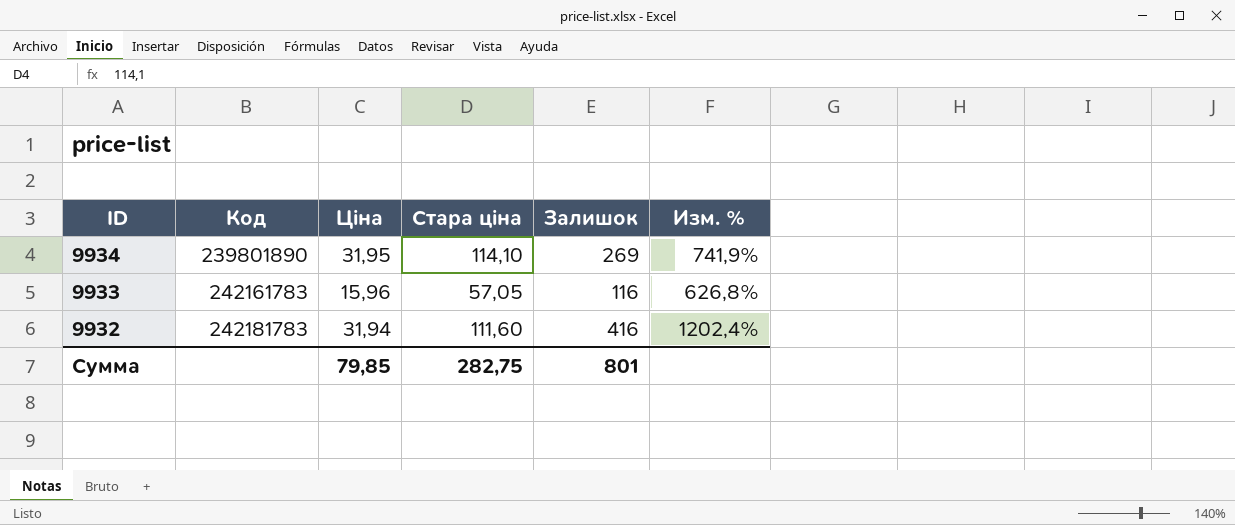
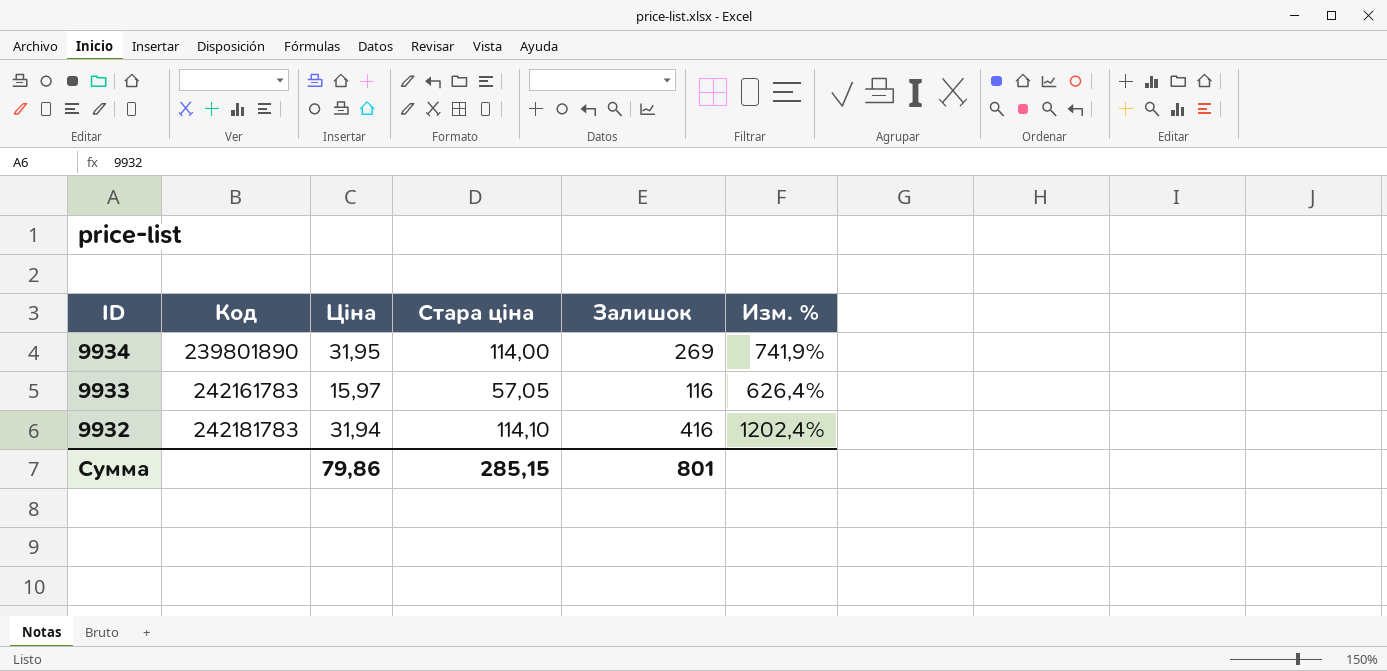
9934 | Стара ціна: 114,10 -> 114,00
9933 | Ціна: 15,96 -> 15,97
9933 | Изм. %: 626,8% -> 626,4%
9932 | Стара ціна: 111,60 -> 114,10
Сумма | Ціна: 79,85 -> 79,86
Сумма | Стара ціна: 282,75 -> 285,15

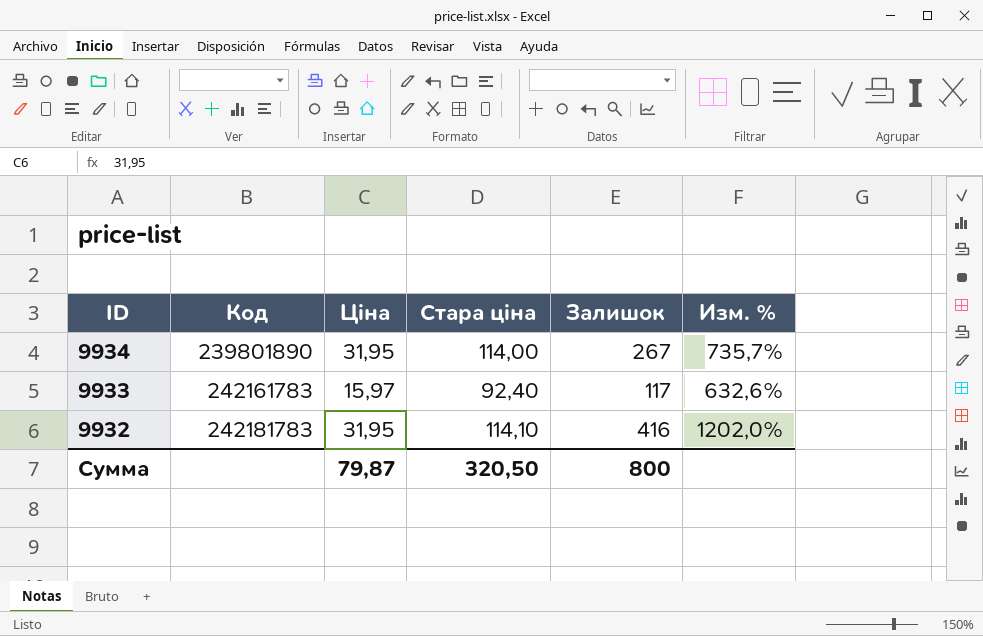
9934 | Залишок: 269 -> 267
9934 | Изм. %: 741,9% -> 735,7%
9933 | Стара ціна: 57,05 -> 92,40
9933 | Залишок: 116 -> 117
9933 | Изм. %: 626,4% -> 632,6%
9932 | Ціна: 31,94 -> 31,95
9932 | Изм. %: 1202,4% -> 1202,0%
Сумма | Ціна: 79,86 -> 79,87
Сумма | Стара ціна: 285,15 -> 320,50
Сумма | Залишок: 801 -> 800

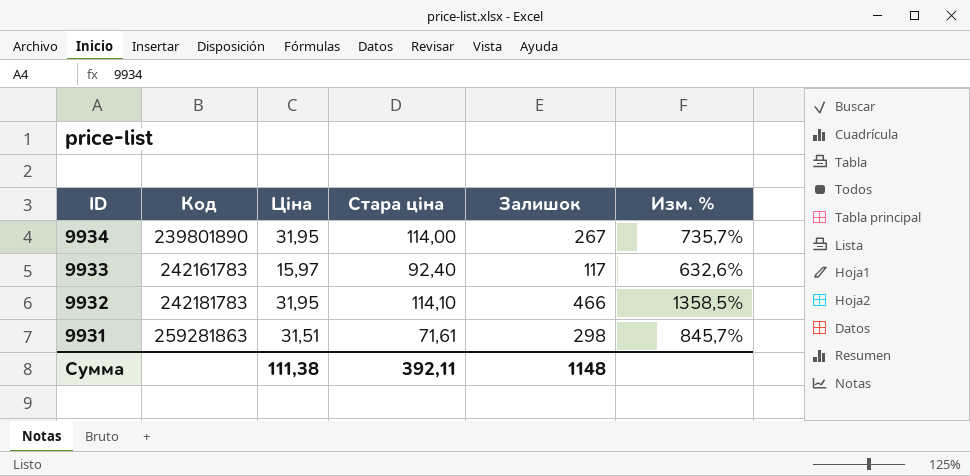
9932 | Залишок: 416 -> 466
9932 | Изм. %: 1202,0% -> 1358,5%
row 9931: none -> 259281863 | 31,51 | 71,61 | 298 | 845,7%
Сумма | Ціна: 79,87 -> 111,38
Сумма | Стара ціна: 320,50 -> 392,11
Сумма | Залишок: 800 -> 1148

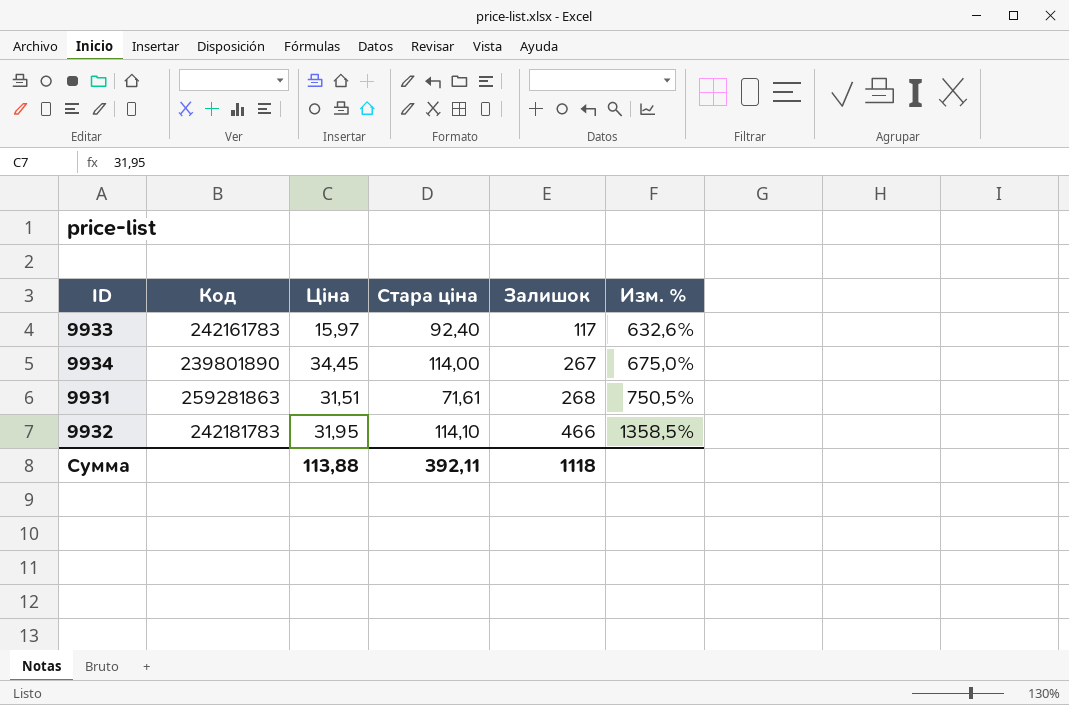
row order: ID descending -> Залишок ascending
9934 | Ціна: 31,95 -> 34,45
9934 | Изм. %: 735,7% -> 675,0%
9931 | Залишок: 298 -> 268
9931 | Изм. %: 845,7% -> 750,5%
Сумма | Ціна: 111,38 -> 113,88
Сумма | Залишок: 1148 -> 1118

